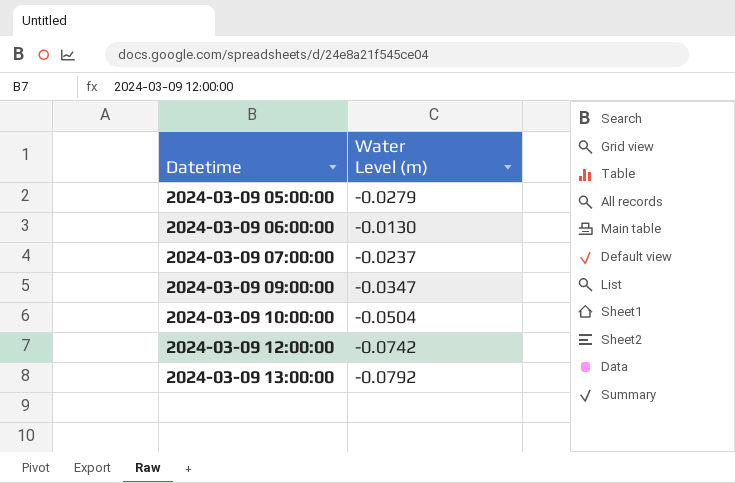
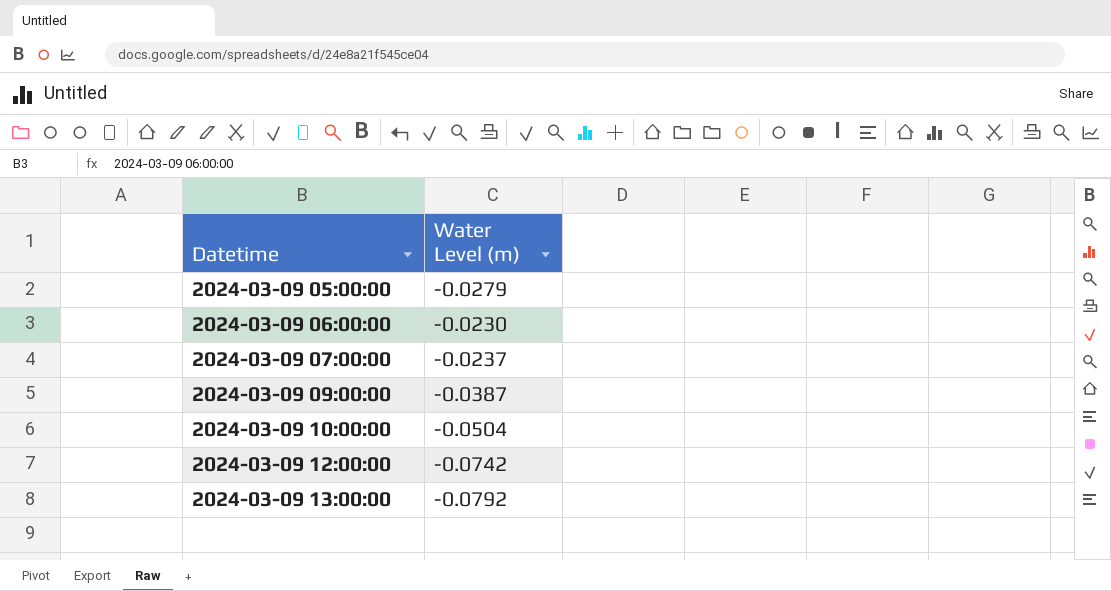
2024-03-09 06:00:00 | Water Level (m): -0.0130 -> -0.0230
2024-03-09 09:00:00 | Water Level (m): -0.0347 -> -0.0387

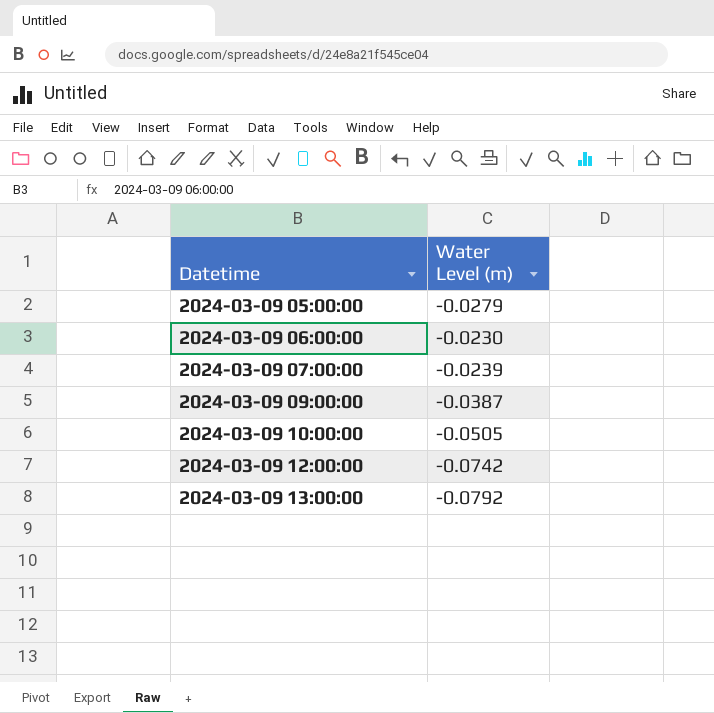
2024-03-09 07:00:00 | Water Level (m): -0.0237 -> -0.0239
2024-03-09 10:00:00 | Water Level (m): -0.0504 -> -0.0505

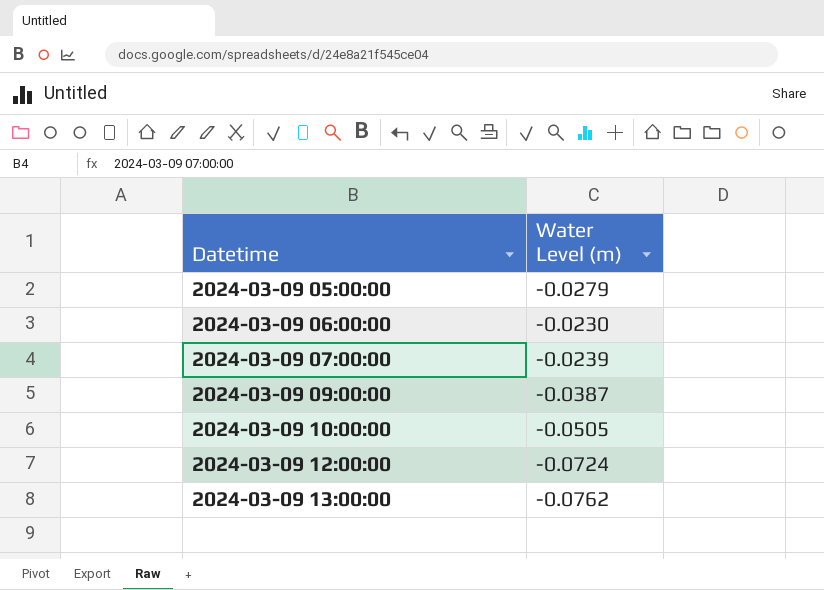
2024-03-09 12:00:00 | Water Level (m): -0.0742 -> -0.0724
2024-03-09 13:00:00 | Water Level (m): -0.0792 -> -0.0762

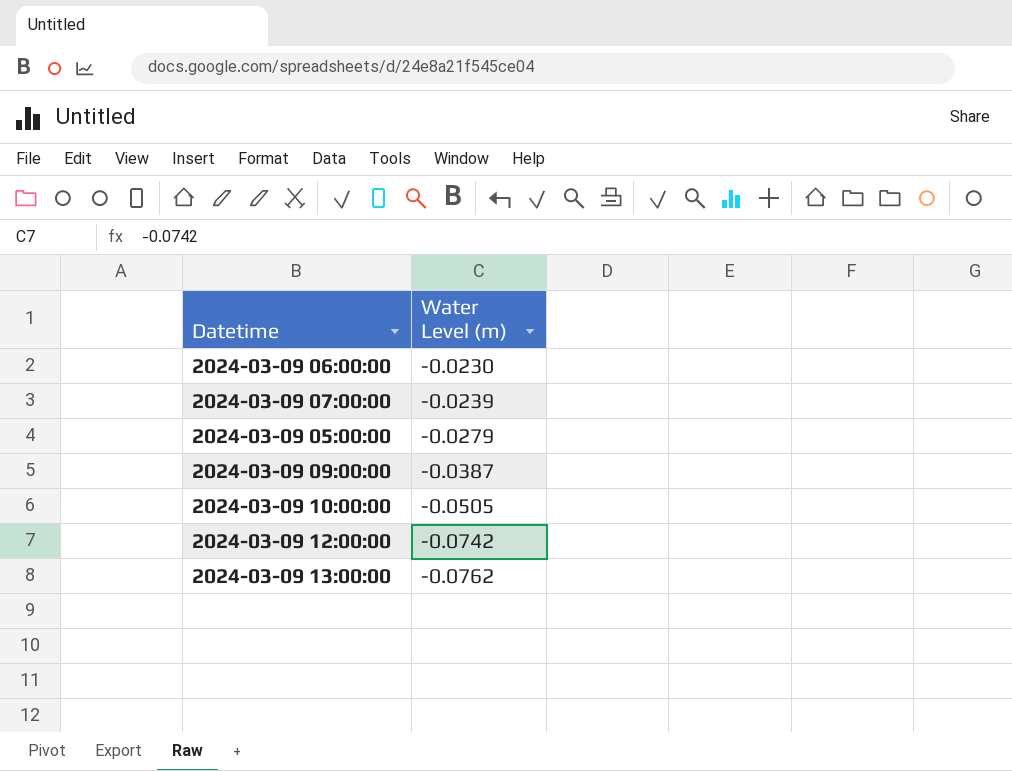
row order: Datetime ascending -> Water Level (m) descending
2024-03-09 12:00:00 | Water Level (m): -0.0724 -> -0.0742

